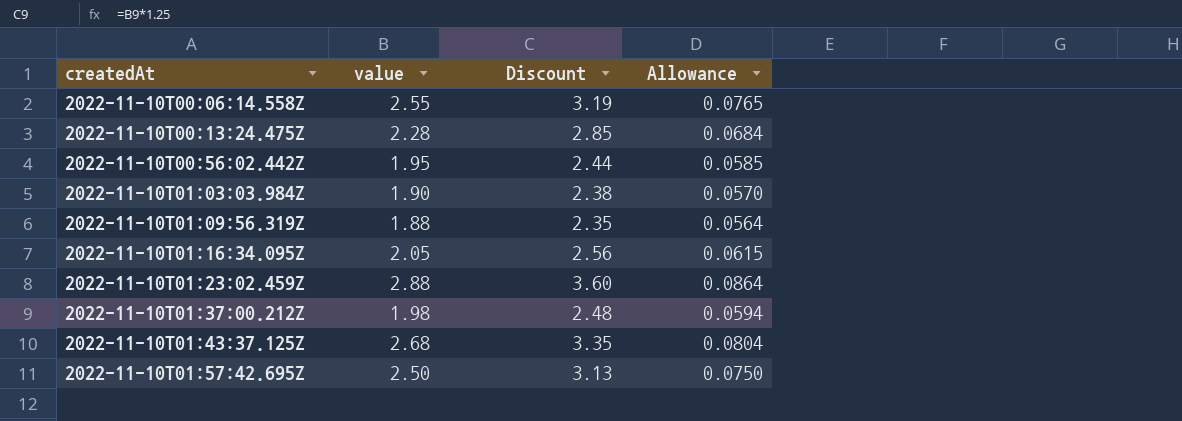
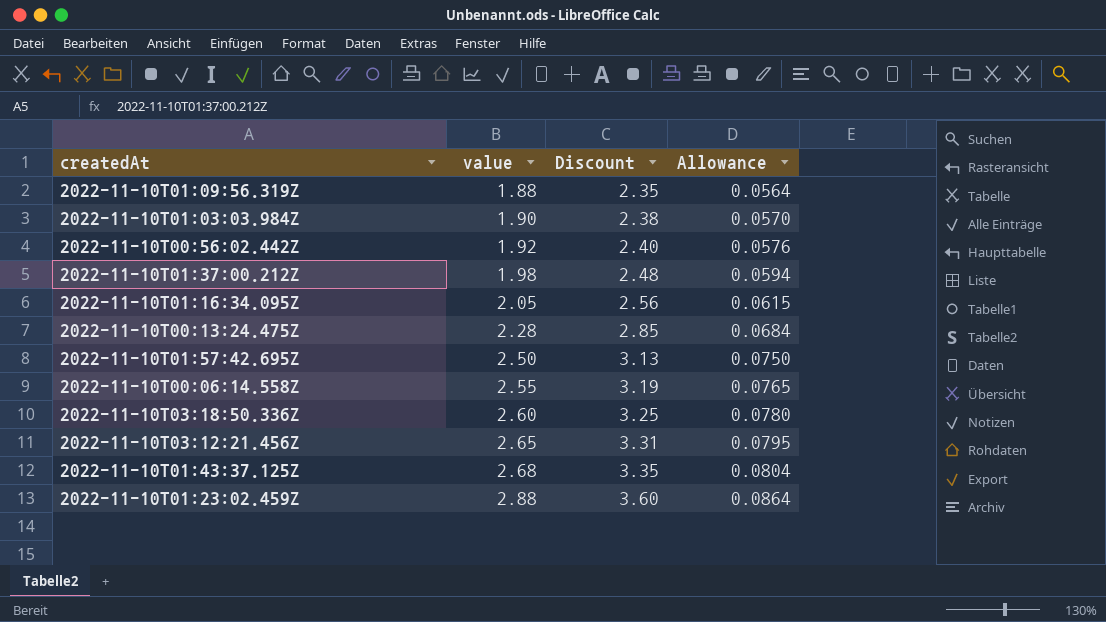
row order: createdAt ascending -> value ascending
2022-11-10T00:56:02.442Z | value: 1.95 -> 1.92
2022-11-10T00:56:02.442Z | Discount: 2.44 -> 2.40
2022-11-10T00:56:02.442Z | Allowance: 0.0585 -> 0.0576
row 2022-11-10T03:18:50.336Z: none -> 2.60 | 3.25 | 0.0780
row 2022-11-10T03:12:21.456Z: none -> 2.65 | 3.31 | 0.0795

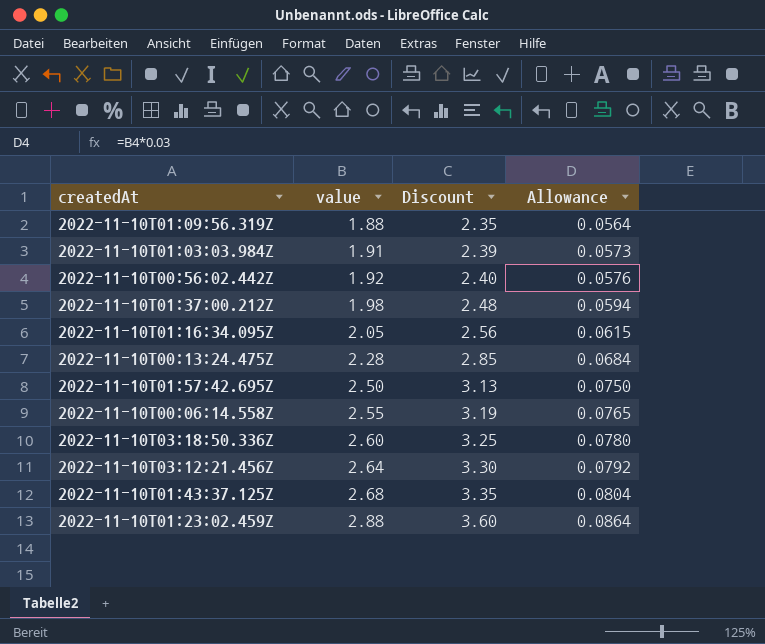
2022-11-10T01:03:03.984Z | value: 1.90 -> 1.91
2022-11-10T01:03:03.984Z | Discount: 2.38 -> 2.39
2022-11-10T01:03:03.984Z | Allowance: 0.0570 -> 0.0573
2022-11-10T03:12:21.456Z | value: 2.65 -> 2.64
2022-11-10T03:12:21.456Z | Discount: 3.31 -> 3.30
2022-11-10T03:12:21.456Z | Allowance: 0.0795 -> 0.0792

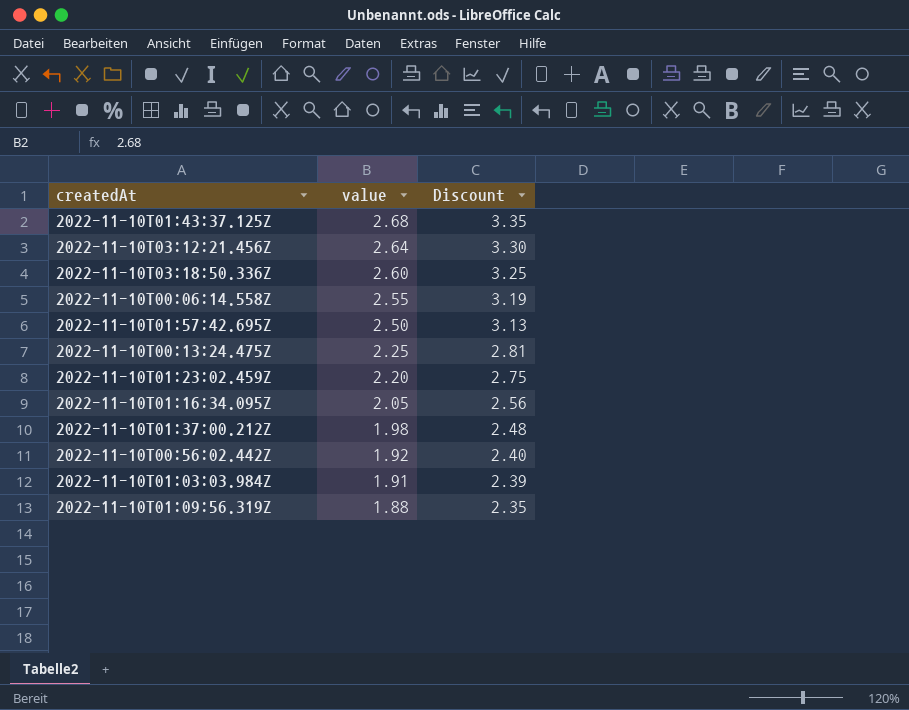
row order: value ascending -> value descending
column Allowance | formula: [value] * 0.03 -> none
2022-11-10T00:13:24.475Z | value: 2.28 -> 2.25
2022-11-10T00:13:24.475Z | Discount: 2.85 -> 2.81
2022-11-10T01:23:02.459Z | value: 2.88 -> 2.20
2022-11-10T01:23:02.459Z | Discount: 3.60 -> 2.75

